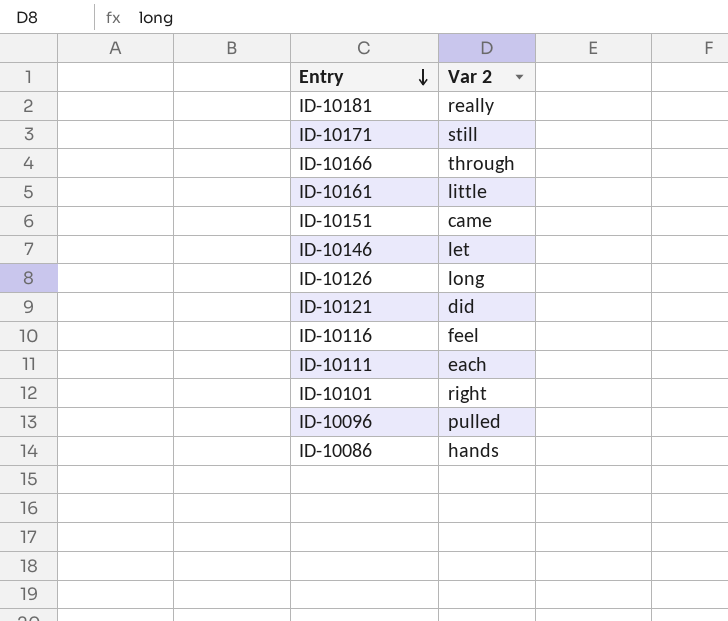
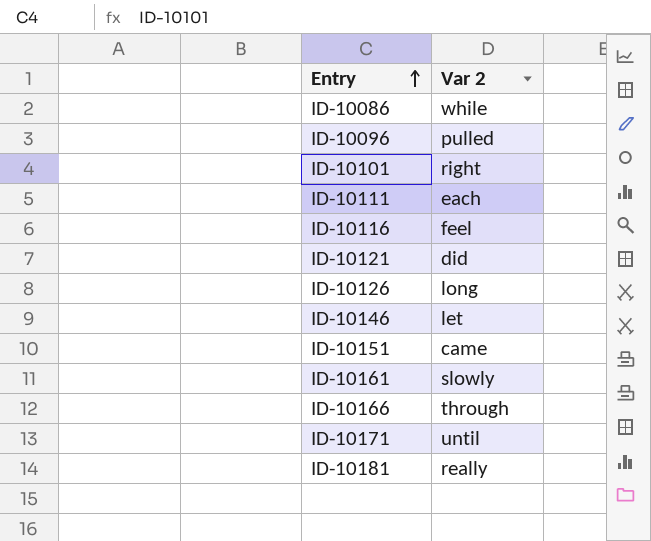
row order: Entry descending -> Entry ascending
ID-10086 | Var 2: hands -> while
ID-10161 | Var 2: little -> slowly
ID-10171 | Var 2: still -> until

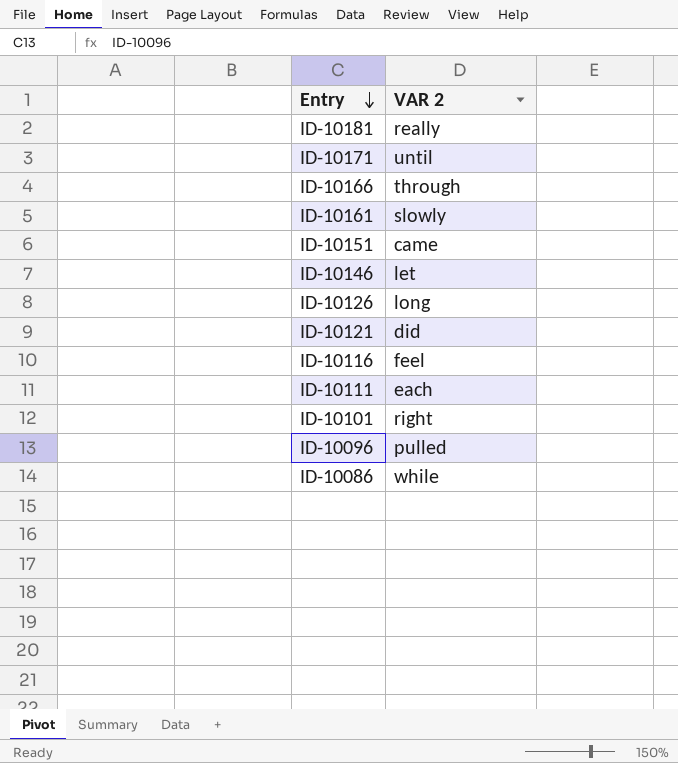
row order: Entry ascending -> Entry descending
column name: Var 2 -> VAR 2

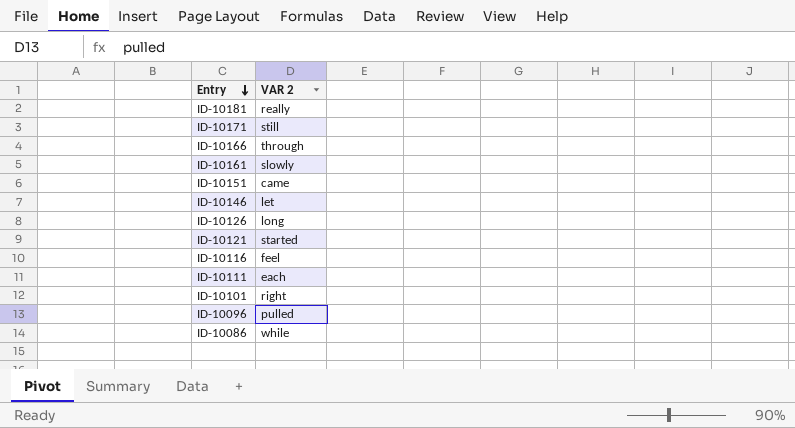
ID-10171 | VAR 2: until -> still
ID-10121 | VAR 2: did -> started

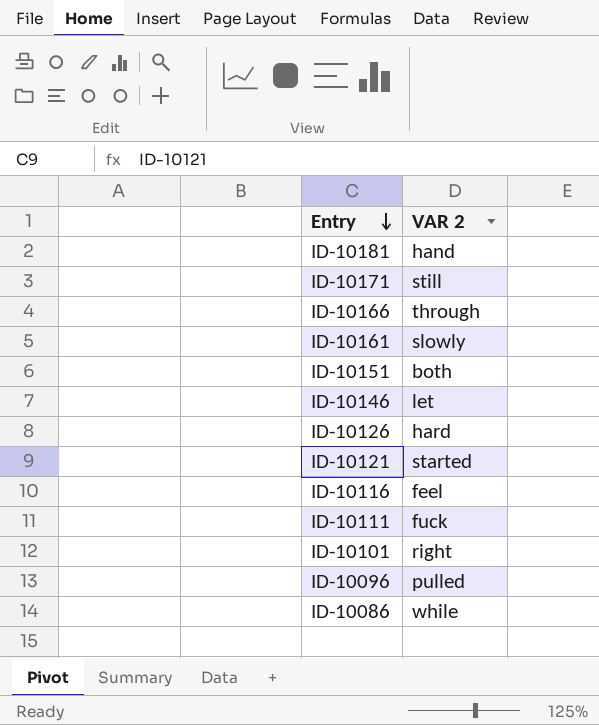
ID-10181 | VAR 2: really -> hand
ID-10151 | VAR 2: came -> both
ID-10126 | VAR 2: long -> hard
ID-10111 | VAR 2: each -> fuck

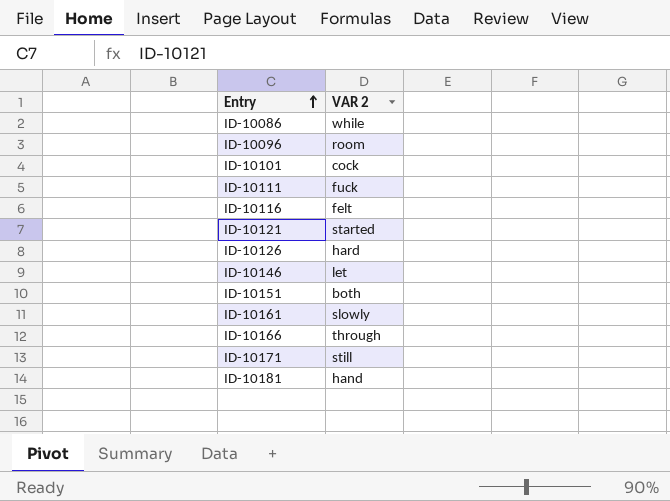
row order: Entry descending -> Entry ascending
ID-10096 | VAR 2: pulled -> room
ID-10101 | VAR 2: right -> cock
ID-10116 | VAR 2: feel -> felt

